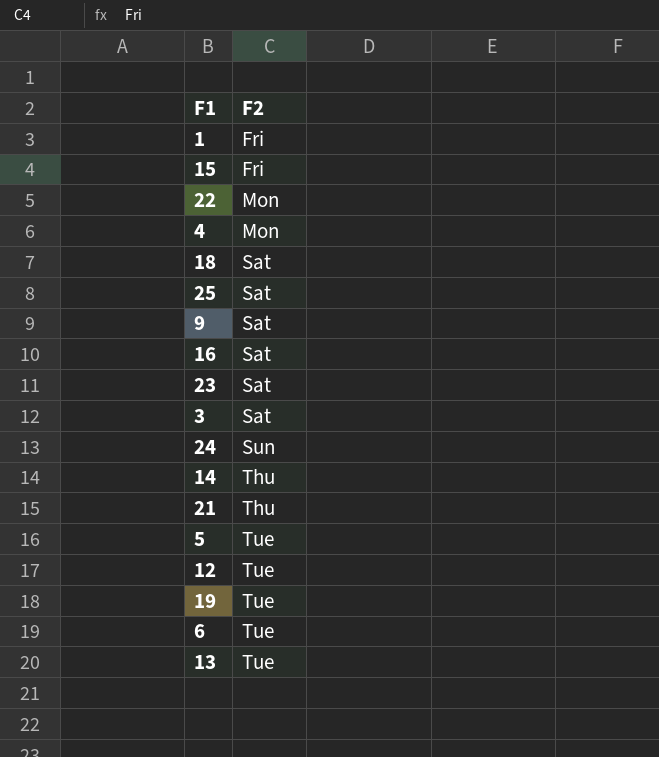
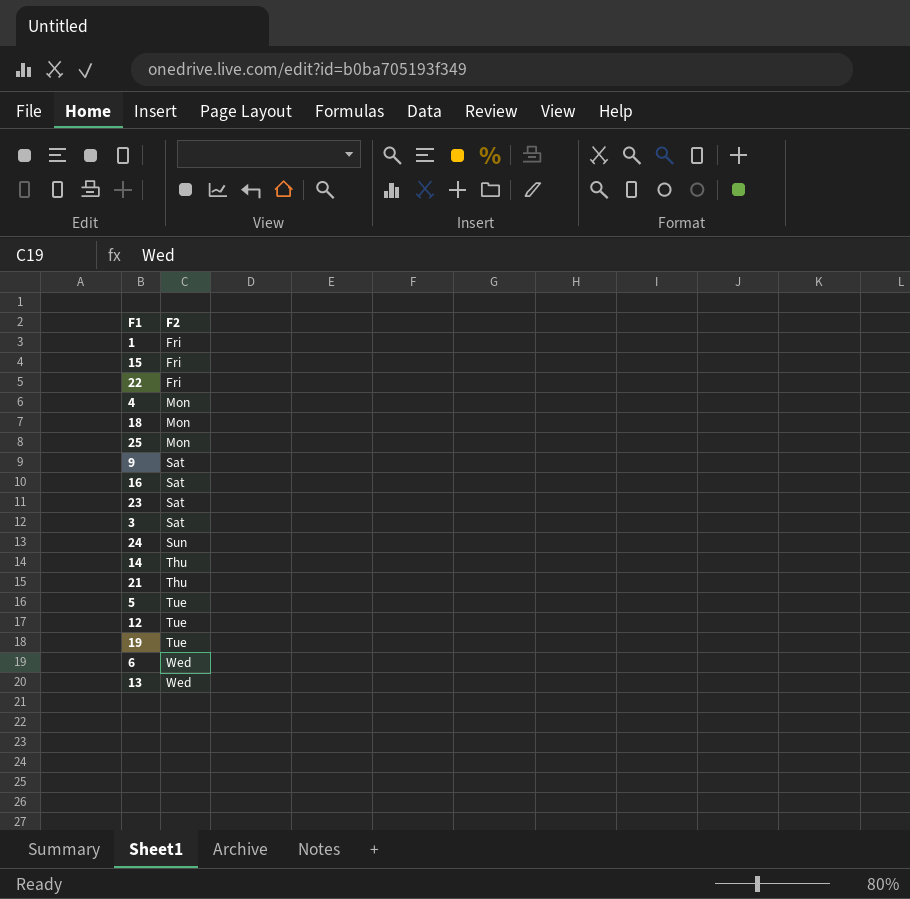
22 | F2: Mon -> Fri
18 | F2: Sat -> Mon
25 | F2: Sat -> Mon
6 | F2: Tue -> Wed
13 | F2: Tue -> Wed

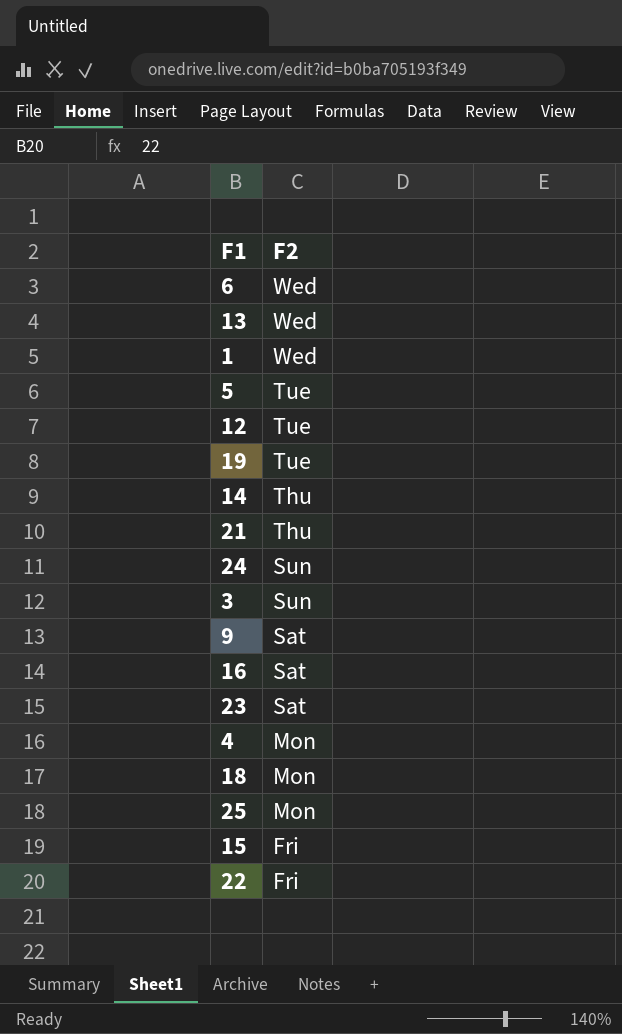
row order: F2 ascending -> F2 descending
1 | F2: Fri -> Wed
3 | F2: Sat -> Sun

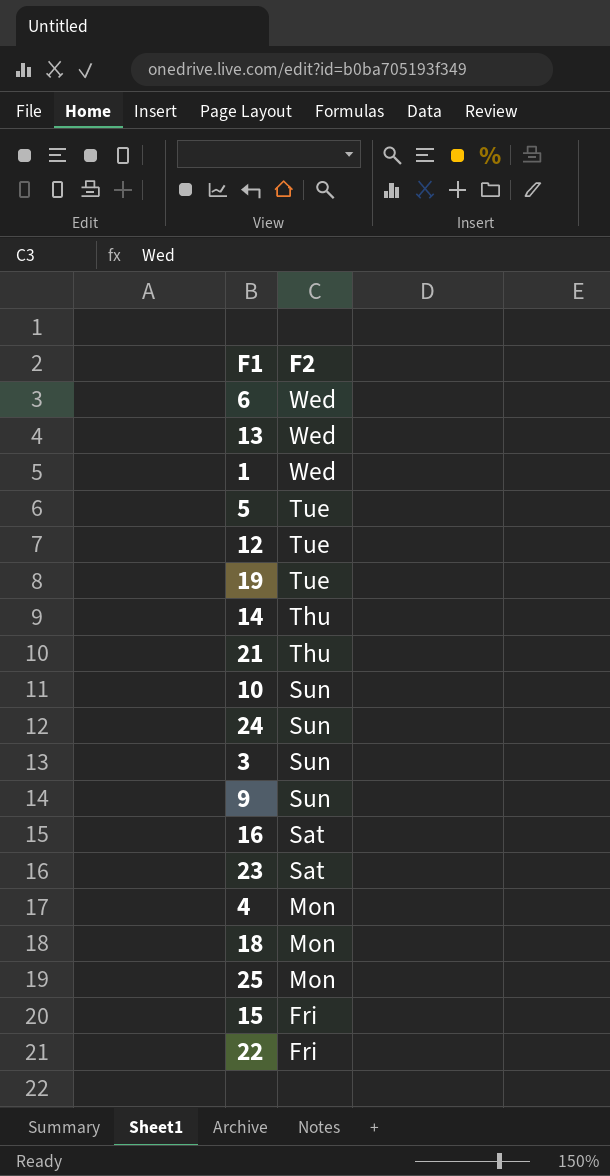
row 10: none -> Sun
9 | F2: Sat -> Sun

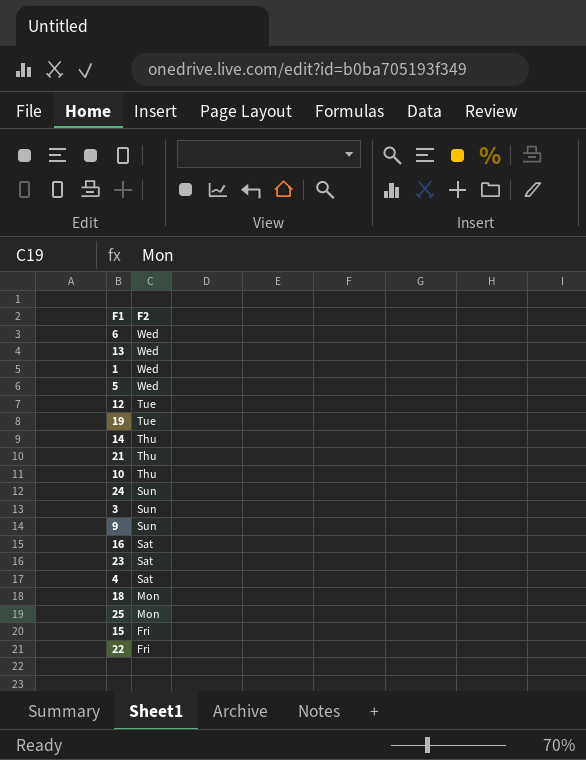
5 | F2: Tue -> Wed
10 | F2: Sun -> Thu
4 | F2: Mon -> Sat

